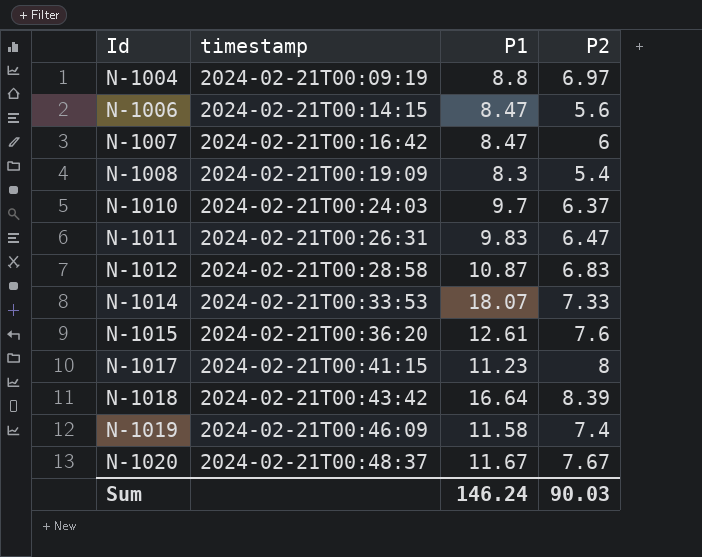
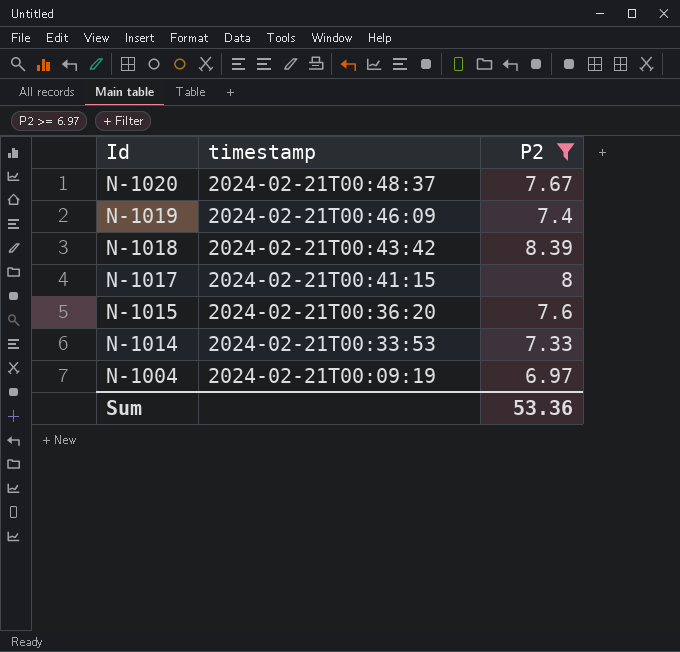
filter: none -> P2 >= 6.97
row order: Id ascending -> Id descending
column P1 | position: 3 -> none
Sum | P2: 90.03 -> 53.36

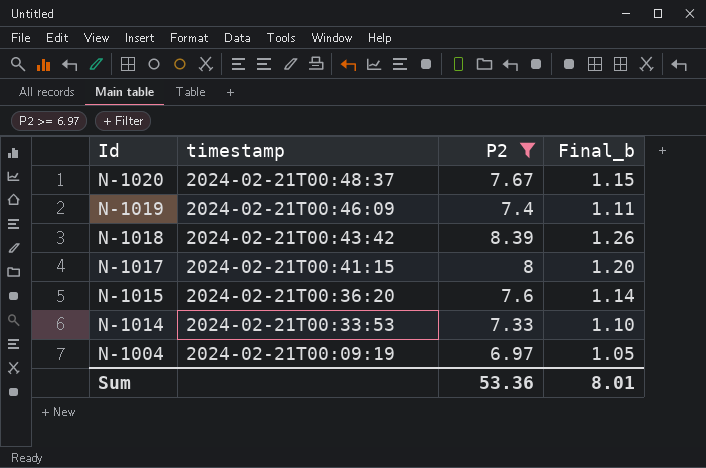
column Final_b | formula: none -> [P2] * 0.15

